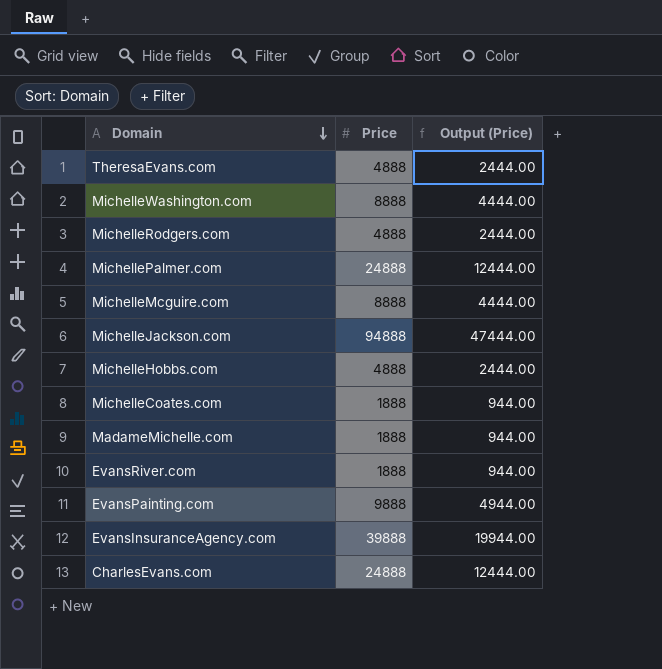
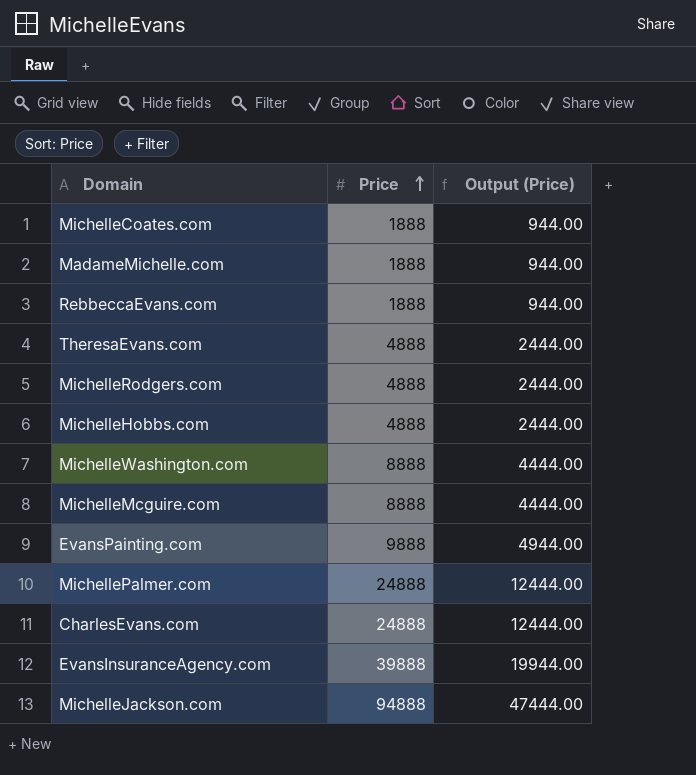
row order: Domain descending -> Price ascending
row EvansRiver.com: 1888 | 944.00 -> none
row RebbeccaEvans.com: none -> 1888 | 944.00

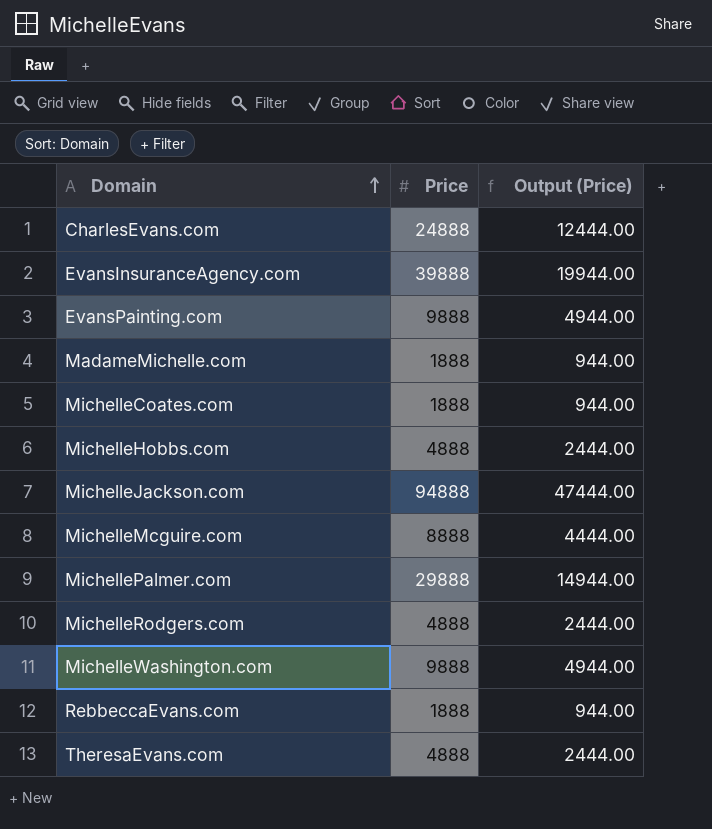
row order: Price ascending -> Domain ascending
MichellePalmer.com | Price: 24888 -> 29888
MichellePalmer.com | Output (Price): 12444.00 -> 14944.00
MichelleWashington.com | Price: 8888 -> 9888
MichelleWashington.com | Output (Price): 4444.00 -> 4944.00

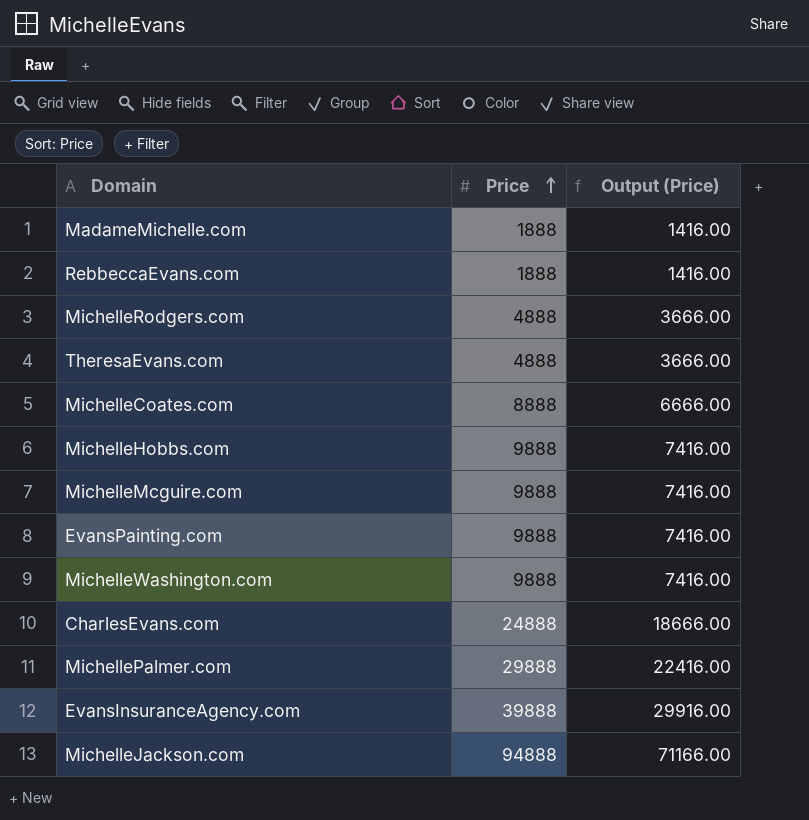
row order: Domain ascending -> Price ascending
column Output (Price) | formula: [Price] * 0.5 -> [Price] * 0.75
MichelleCoates.com | Price: 1888 -> 8888
MichelleHobbs.com | Price: 4888 -> 9888
MichelleMcguire.com | Price: 8888 -> 9888

